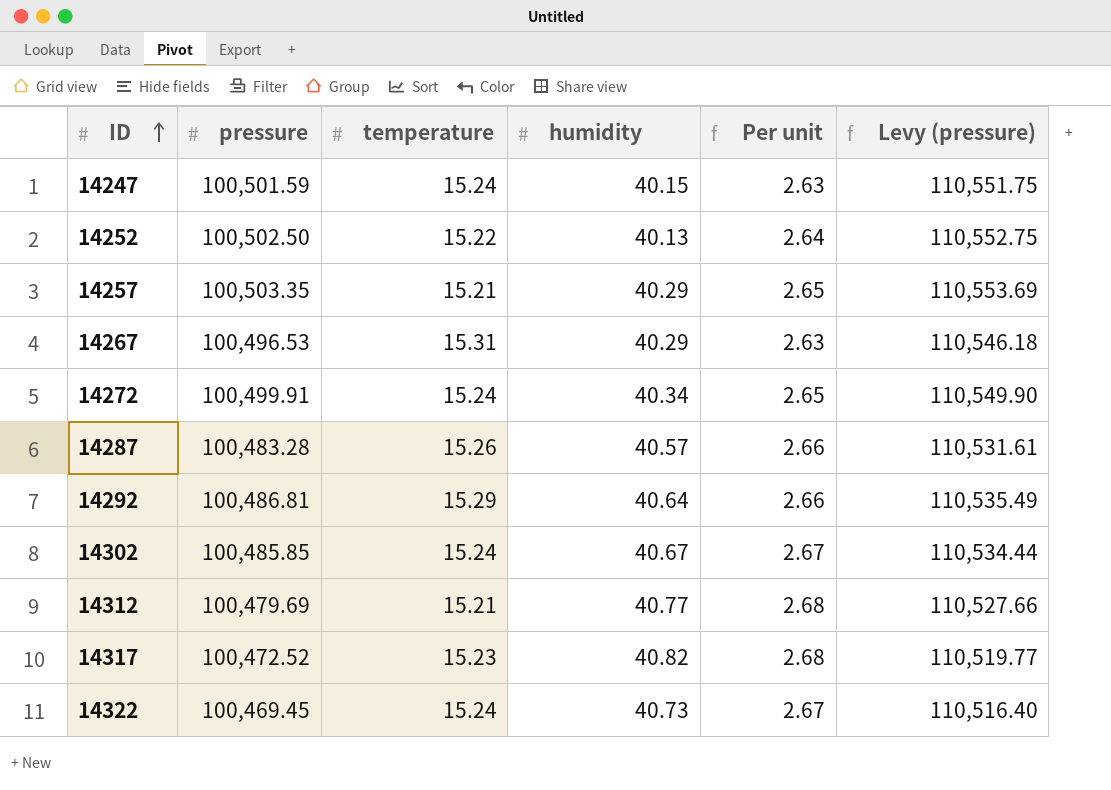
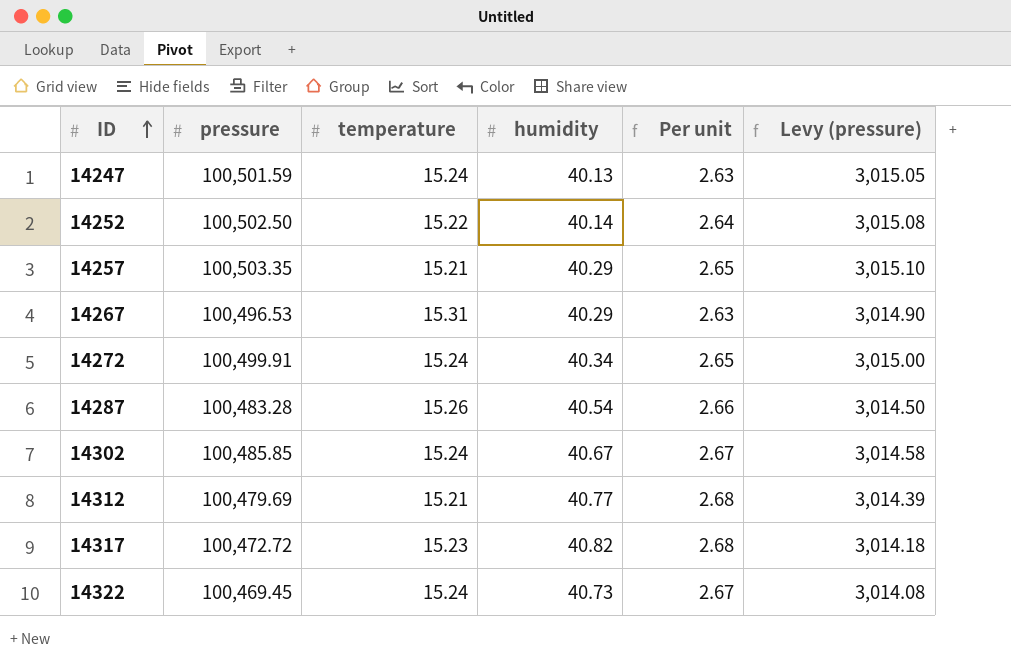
column Levy (pressure) | formula: [pressure] * 1.1 -> [pressure] * 0.03
row 14292: 100,486.81 | 15.29 | 40.64 | 2.66 | 110,535.49 -> none
14247 | humidity: 40.15 -> 40.13
14252 | humidity: 40.13 -> 40.14
14287 | humidity: 40.57 -> 40.54
14317 | pressure: 100,472.52 -> 100,472.72

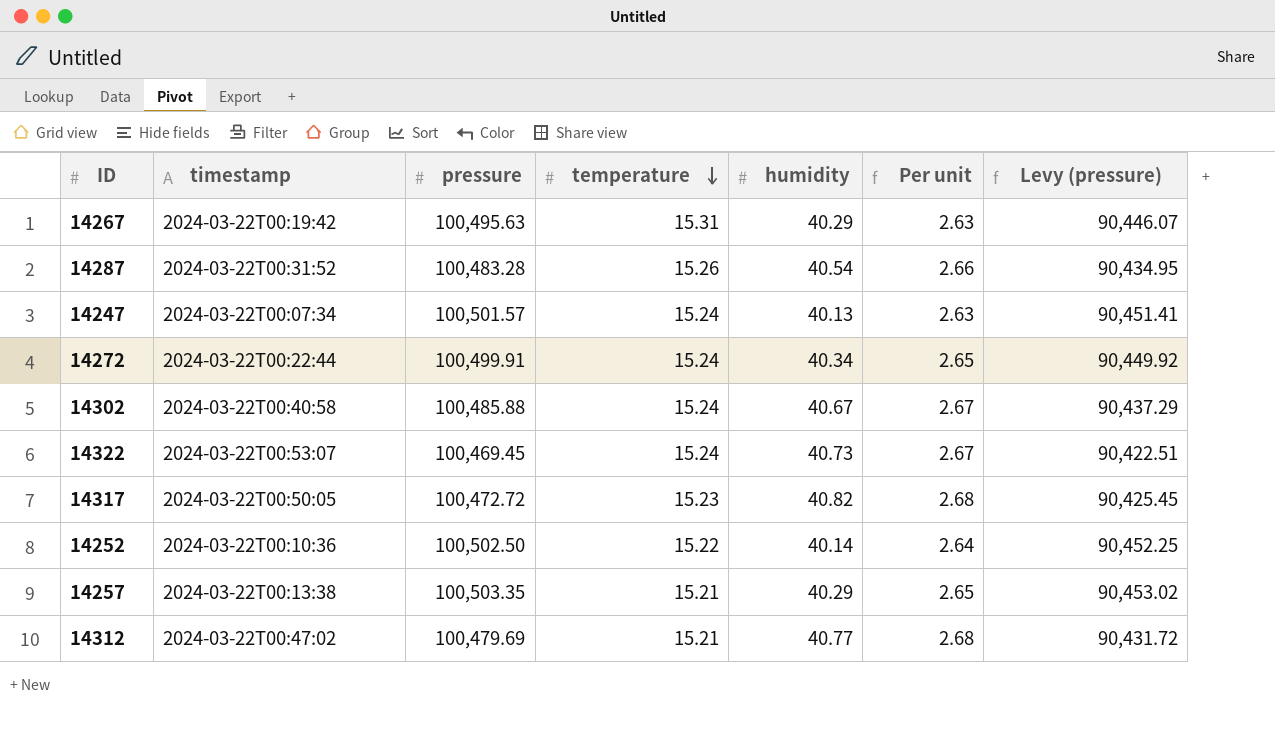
row order: ID ascending -> temperature descending
column timestamp | position: none -> 2
column Levy (pressure) | formula: [pressure] * 0.03 -> [pressure] * 0.9
14267 | pressure: 100,496.53 -> 100,495.63
14247 | pressure: 100,501.59 -> 100,501.57
14302 | pressure: 100,485.85 -> 100,485.88

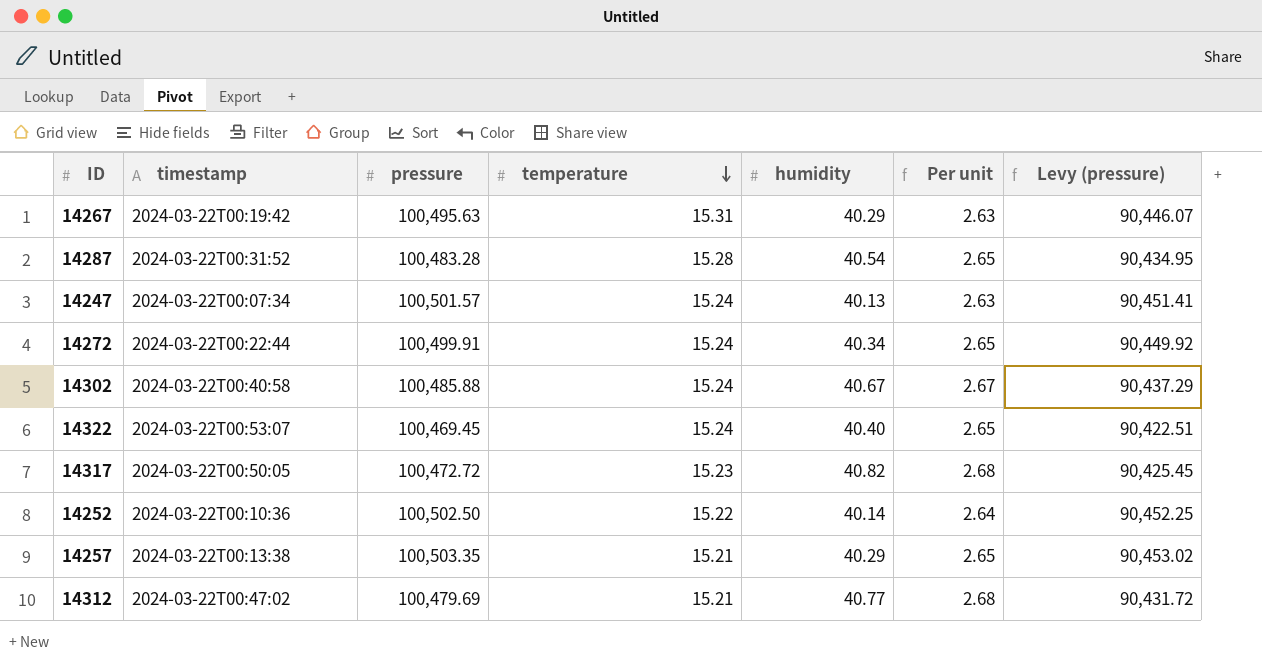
14287 | temperature: 15.26 -> 15.28
14287 | Per unit: 2.66 -> 2.65
14322 | humidity: 40.73 -> 40.40
14322 | Per unit: 2.67 -> 2.65

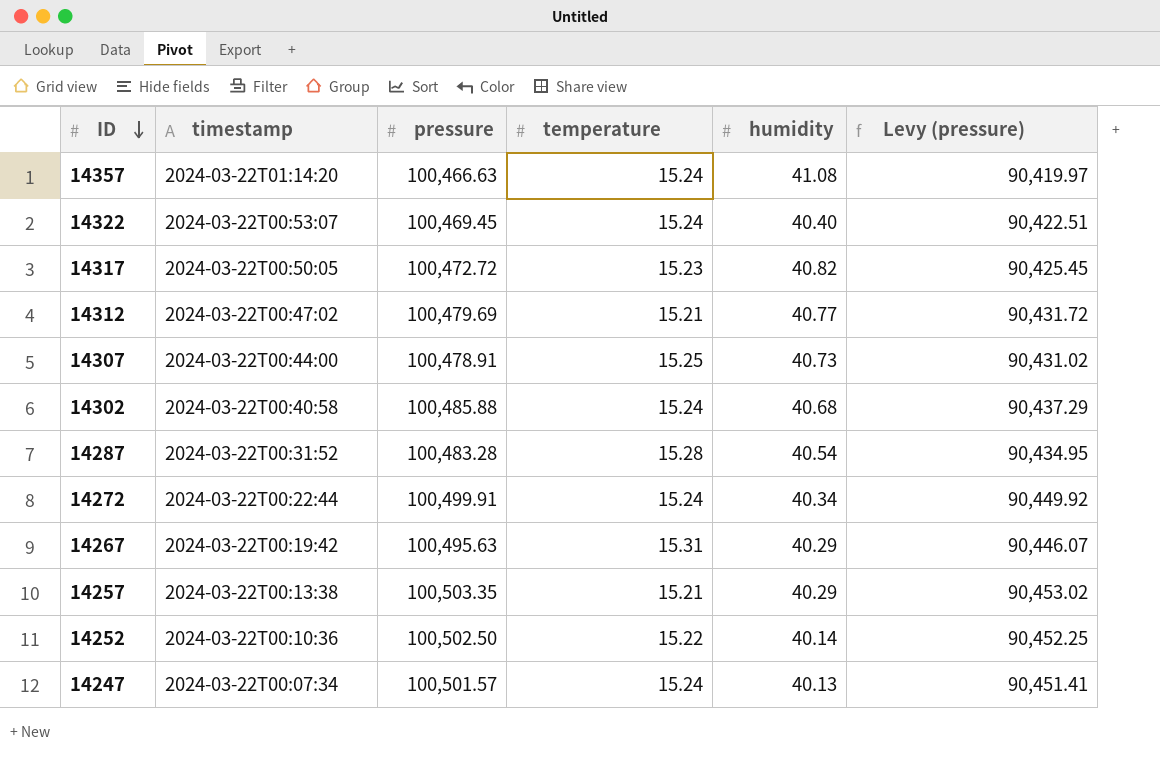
row order: temperature descending -> ID descending
column Per unit | formula: [humidity] / [temperature] -> none
row 14357: none -> 2024-03-22T01:14:20 | 100,466.63 | 15.24 | 41.08 | 90,419.97
row 14307: none -> 2024-03-22T00:44:00 | 100,478.91 | 15.25 | 40.73 | 90,431.02
14302 | humidity: 40.67 -> 40.68

